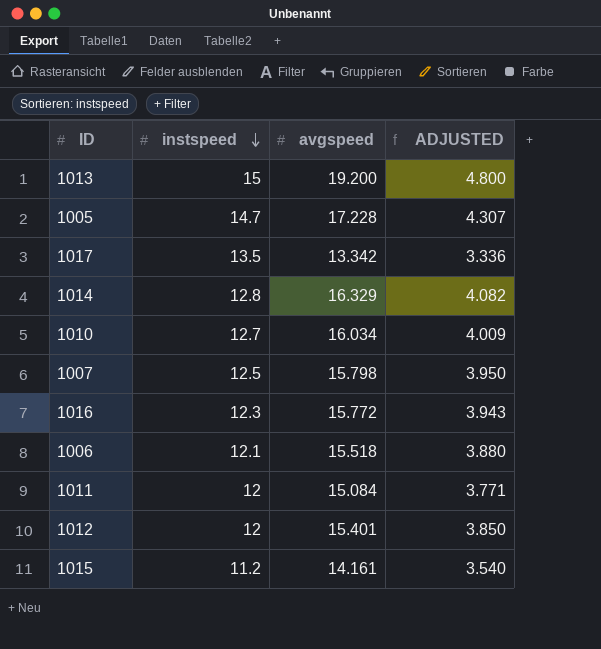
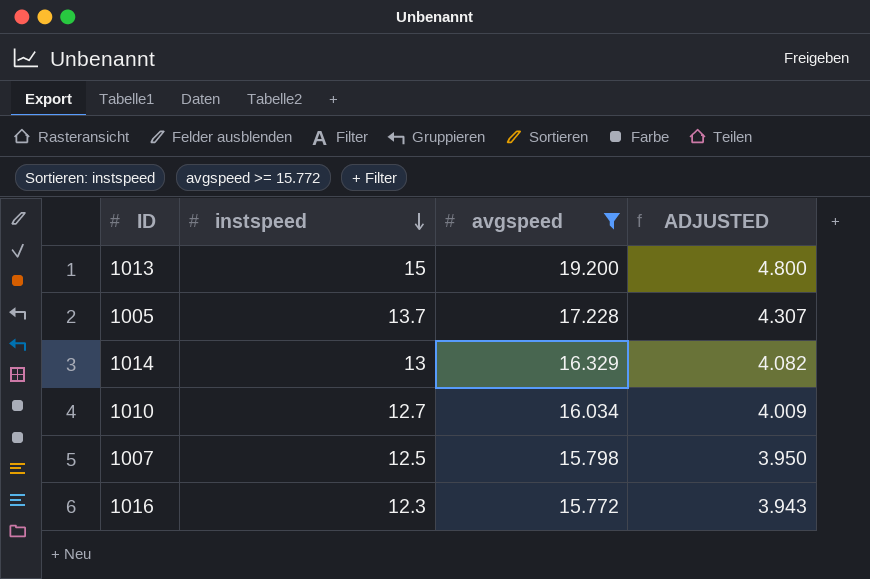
filter: none -> avgspeed >= 15.772
1005 | instspeed: 14.7 -> 13.7
1014 | instspeed: 12.8 -> 13

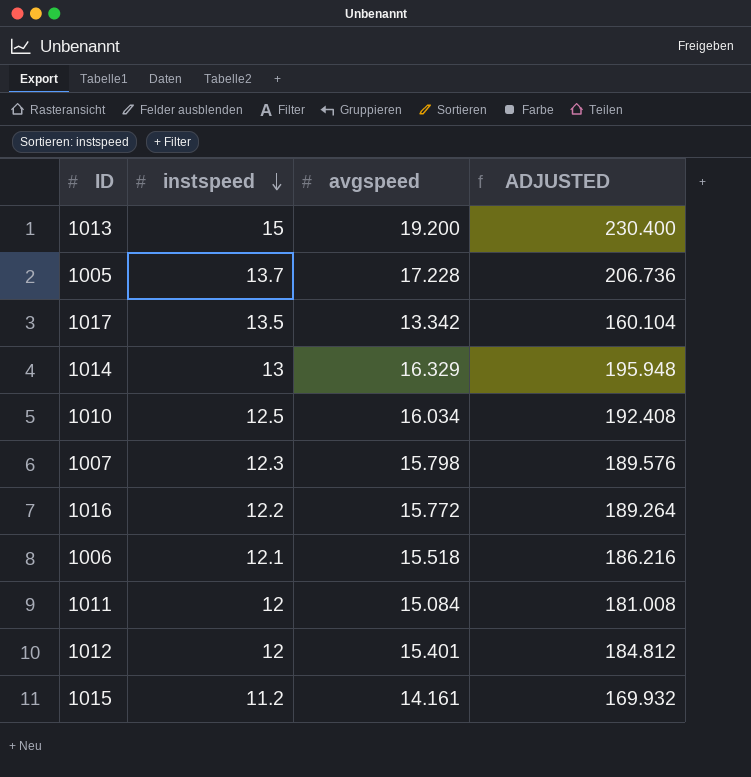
filter: avgspeed >= 15.772 -> none
column ADJUSTED | formula: [avgspeed] * 0.25 -> [avgspeed] * 12
1010 | instspeed: 12.7 -> 12.5
1007 | instspeed: 12.5 -> 12.3
1016 | instspeed: 12.3 -> 12.2

